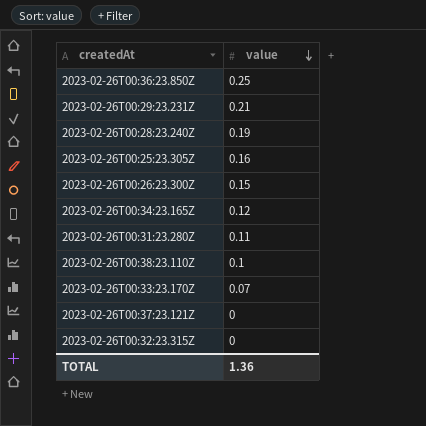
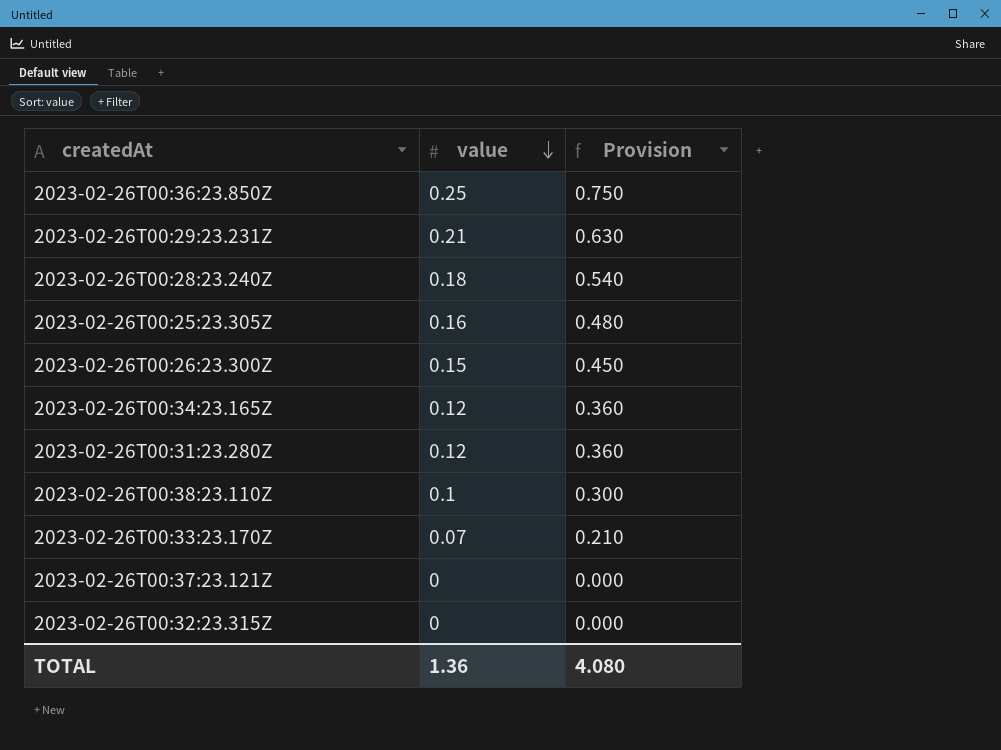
column Provision | formula: none -> [value] * 3
2023-02-26T00:28:23.240Z | value: 0.19 -> 0.18
2023-02-26T00:31:23.280Z | value: 0.11 -> 0.12

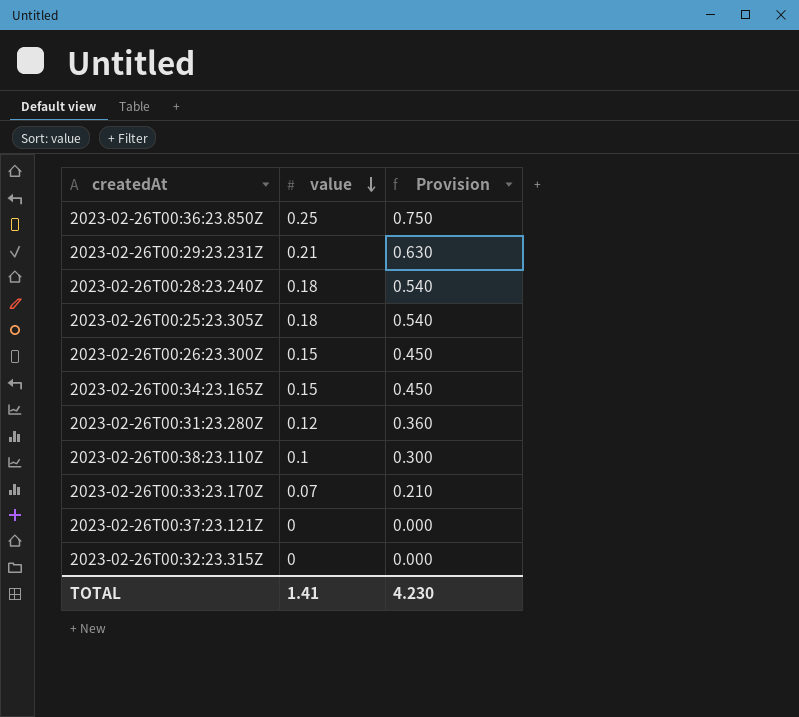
2023-02-26T00:25:23.305Z | value: 0.16 -> 0.18
2023-02-26T00:25:23.305Z | Provision: 0.480 -> 0.540
2023-02-26T00:34:23.165Z | value: 0.12 -> 0.15
2023-02-26T00:34:23.165Z | Provision: 0.360 -> 0.450
TOTAL | value: 1.36 -> 1.41
TOTAL | Provision: 4.080 -> 4.230

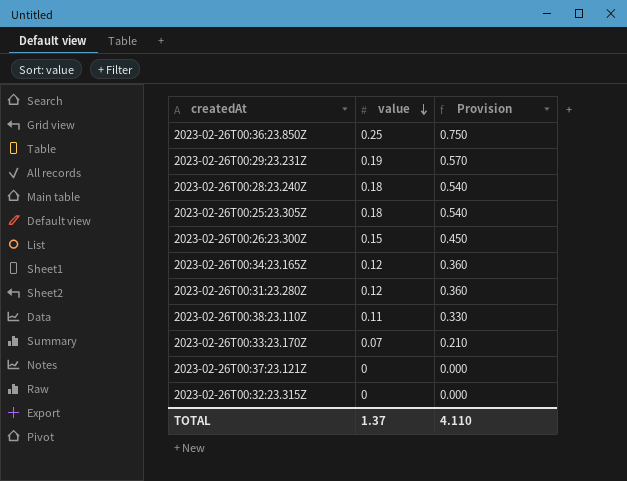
2023-02-26T00:29:23.231Z | value: 0.21 -> 0.19
2023-02-26T00:29:23.231Z | Provision: 0.630 -> 0.570
2023-02-26T00:34:23.165Z | value: 0.15 -> 0.12
2023-02-26T00:34:23.165Z | Provision: 0.450 -> 0.360
2023-02-26T00:38:23.110Z | value: 0.1 -> 0.11
2023-02-26T00:38:23.110Z | Provision: 0.300 -> 0.330
TOTAL | value: 1.41 -> 1.37
TOTAL | Provision: 4.230 -> 4.110

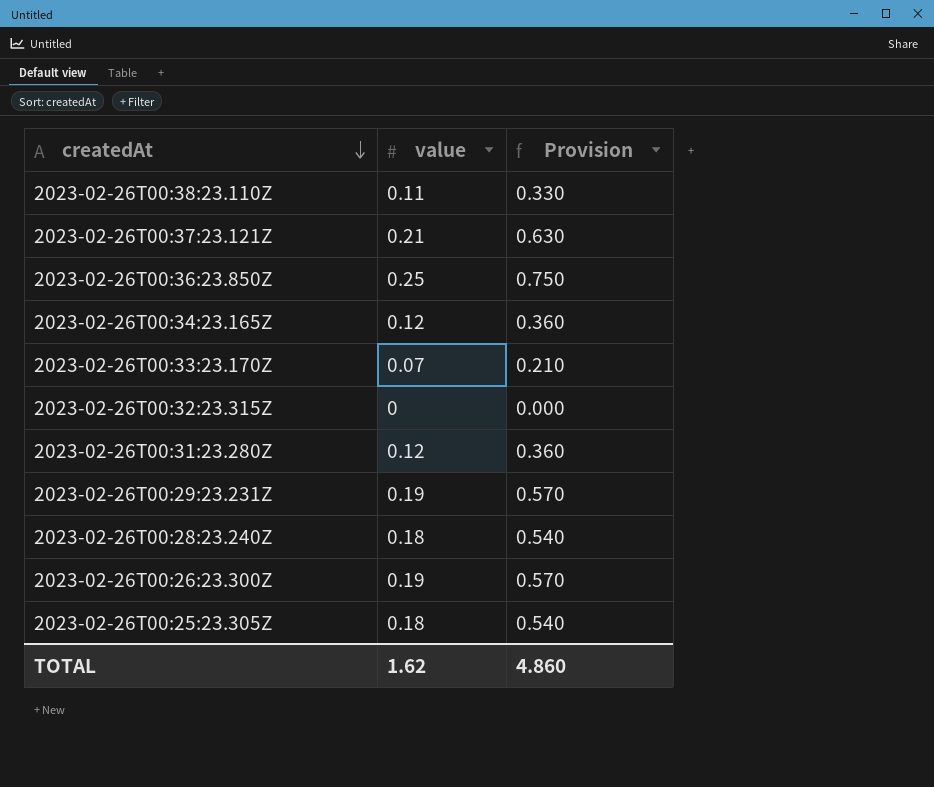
row order: value descending -> createdAt descending
2023-02-26T00:37:23.121Z | value: 0 -> 0.21
2023-02-26T00:37:23.121Z | Provision: 0.000 -> 0.630
2023-02-26T00:26:23.300Z | value: 0.15 -> 0.19
2023-02-26T00:26:23.300Z | Provision: 0.450 -> 0.570
TOTAL | value: 1.37 -> 1.62
TOTAL | Provision: 4.110 -> 4.860

